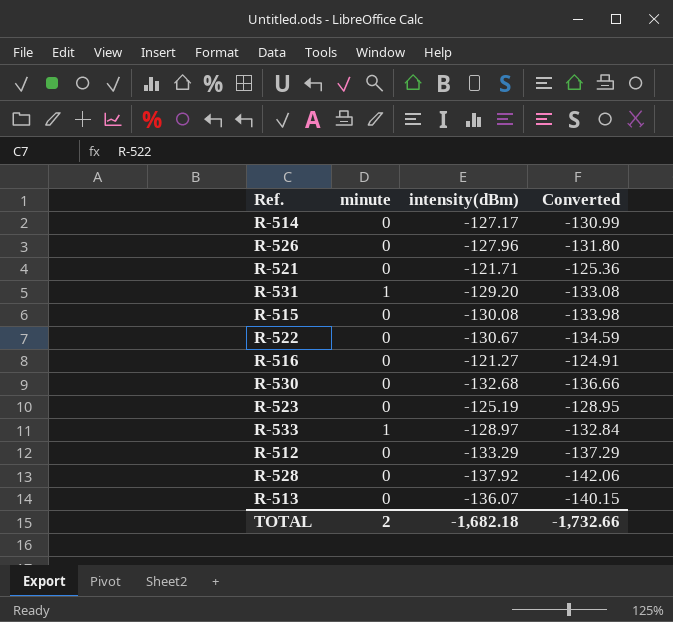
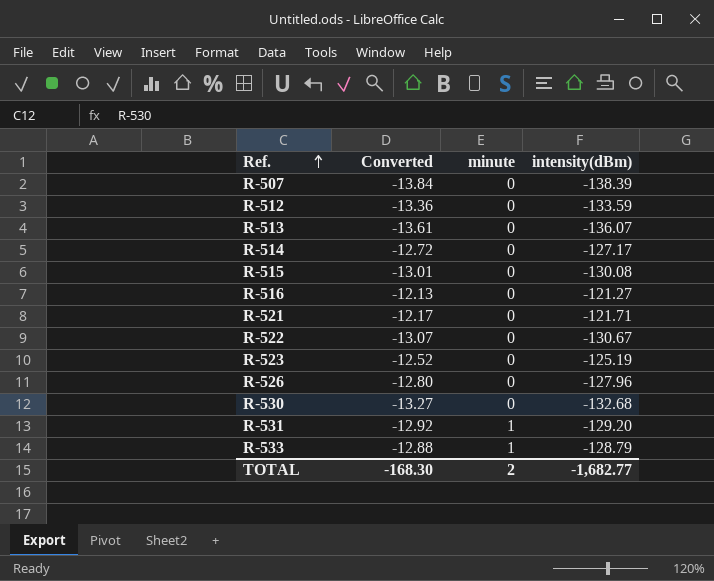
row order: none -> Ref. ascending
column Converted | formula: [intensity(dBm)] * 1.03 -> [intensity(dBm)] * 0.1
column Converted | position: 4 -> 2
row R-528: 0 | -137.92 | -142.06 -> none
row R-507: none -> -13.84 | 0 | -138.39
R-512 | intensity(dBm): -133.29 -> -133.59
R-533 | intensity(dBm): -128.97 -> -128.79
TOTAL | Converted: -1,732.66 -> -168.30
TOTAL | intensity(dBm): -1,682.18 -> -1,682.77

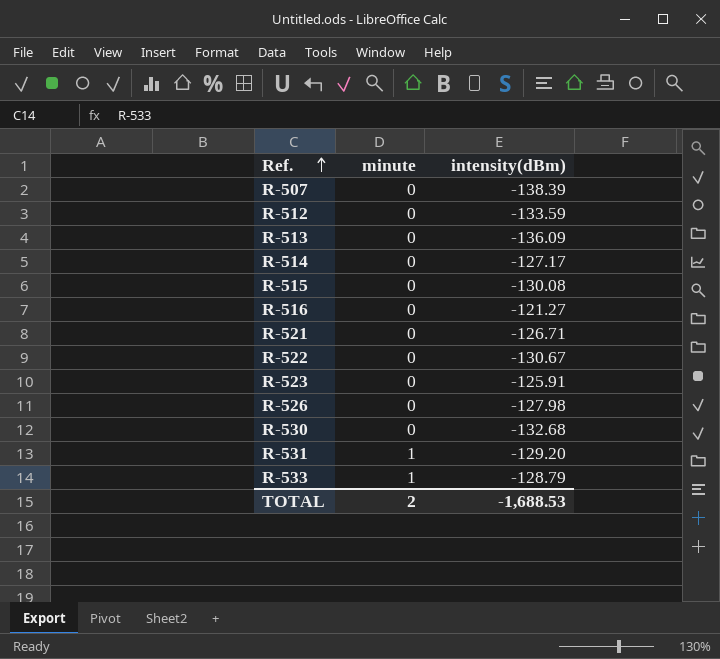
column Converted | formula: [intensity(dBm)] * 0.1 -> none
R-513 | intensity(dBm): -136.07 -> -136.09
R-521 | intensity(dBm): -121.71 -> -126.71
R-523 | intensity(dBm): -125.19 -> -125.91
R-526 | intensity(dBm): -127.96 -> -127.98
TOTAL | intensity(dBm): -1,682.77 -> -1,688.53

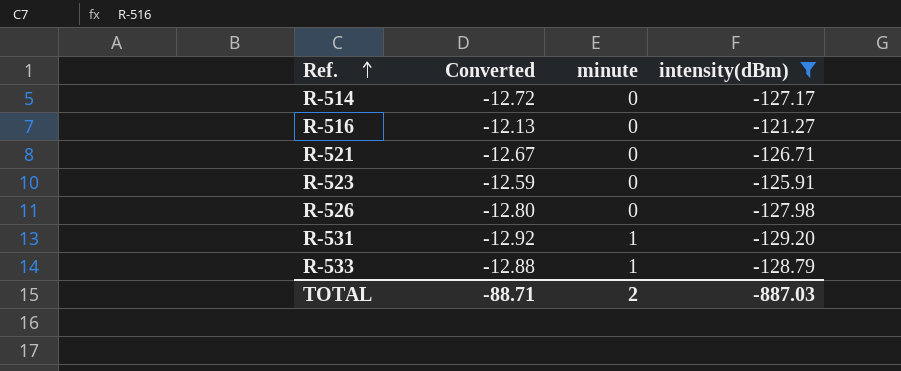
filter: none -> intensity(dBm) >= -129.20
column Converted | formula: none -> [intensity(dBm)] * 0.1
TOTAL | intensity(dBm): -1,688.53 -> -887.03

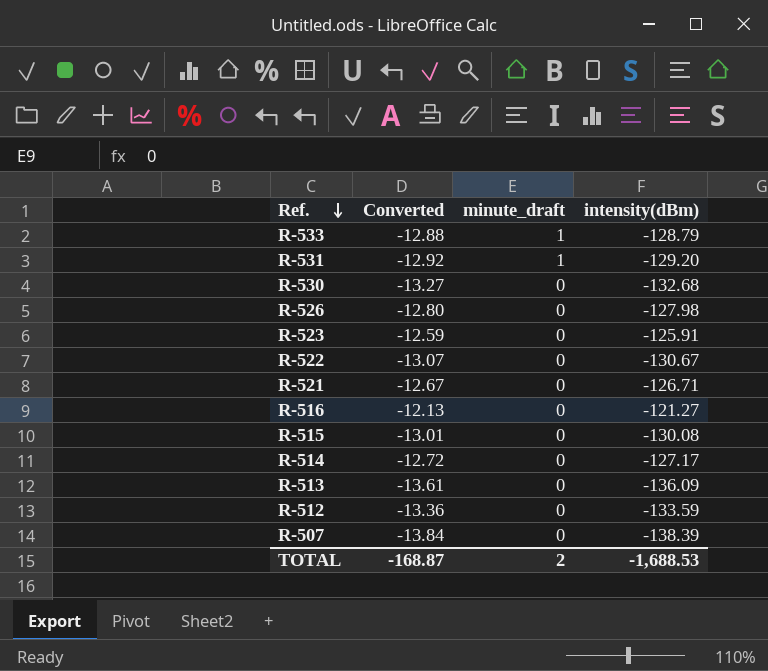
filter: intensity(dBm) >= -129.20 -> none
row order: Ref. ascending -> Ref. descending
column name: minute -> minute_draft
TOTAL | Converted: -88.71 -> -168.87
TOTAL | intensity(dBm): -887.03 -> -1,688.53

